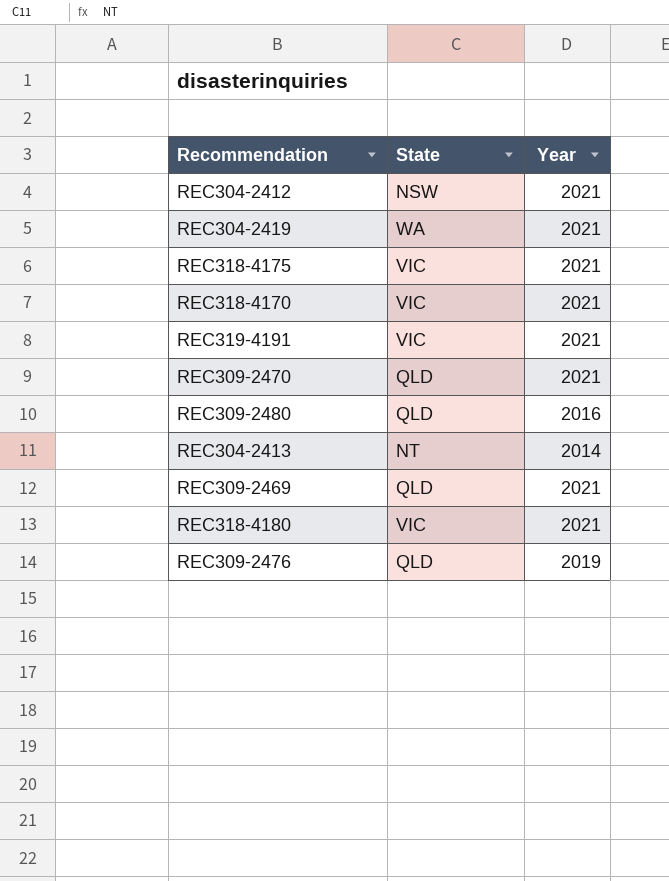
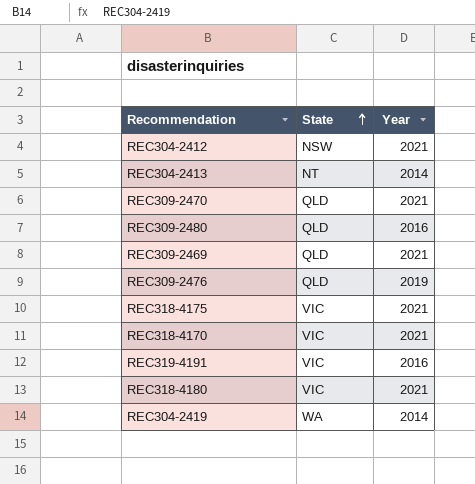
row order: none -> State ascending
REC319-4191 | Year: 2021 -> 2016
REC304-2419 | Year: 2021 -> 2014

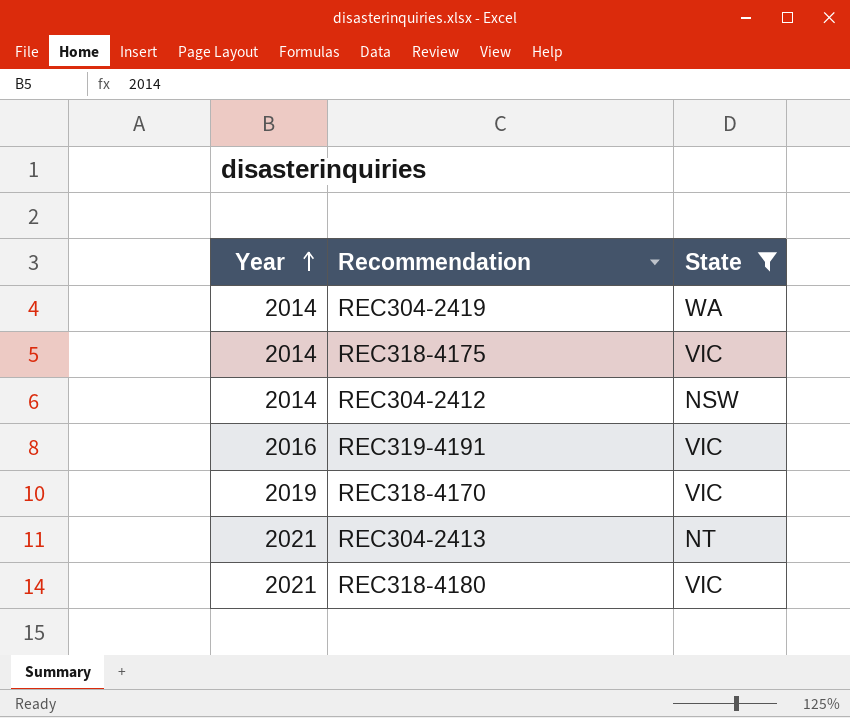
filter: none -> State != QLD
row order: State ascending -> Year ascending
column Year | position: 3 -> 1
REC318-4175 | Year: 2021 -> 2014
REC304-2412 | Year: 2021 -> 2014
REC318-4170 | Year: 2021 -> 2019
REC304-2413 | Year: 2014 -> 2021

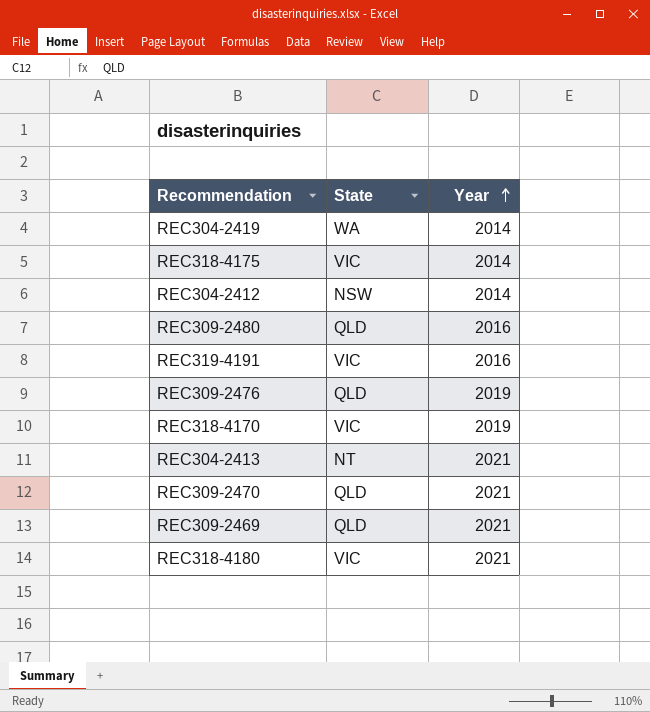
filter: State != QLD -> none
column Year | position: 1 -> 3

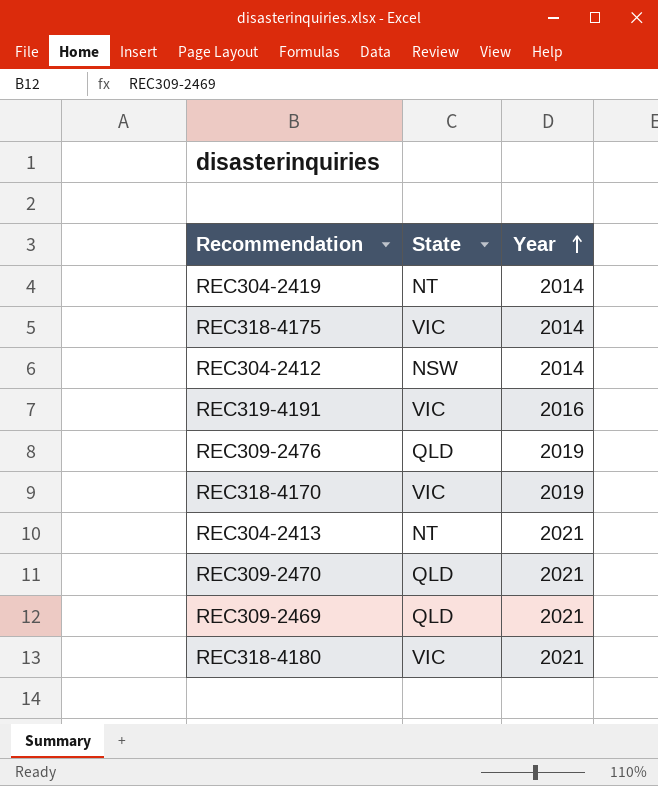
row REC309-2480: QLD | 2016 -> none
REC304-2419 | State: WA -> NT

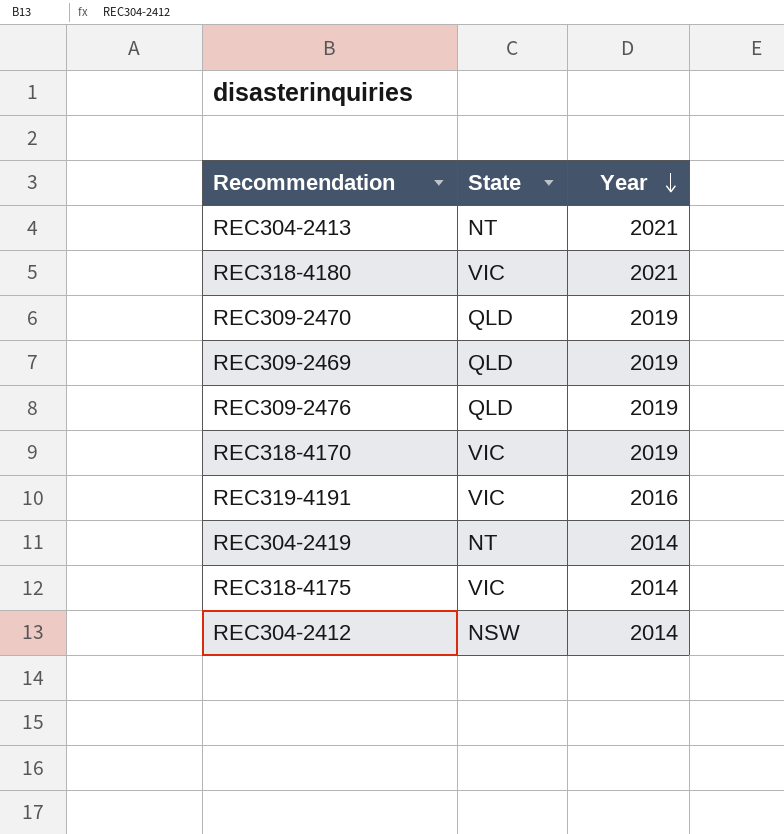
row order: Year ascending -> Year descending
REC309-2470 | Year: 2021 -> 2019
REC309-2469 | Year: 2021 -> 2019

